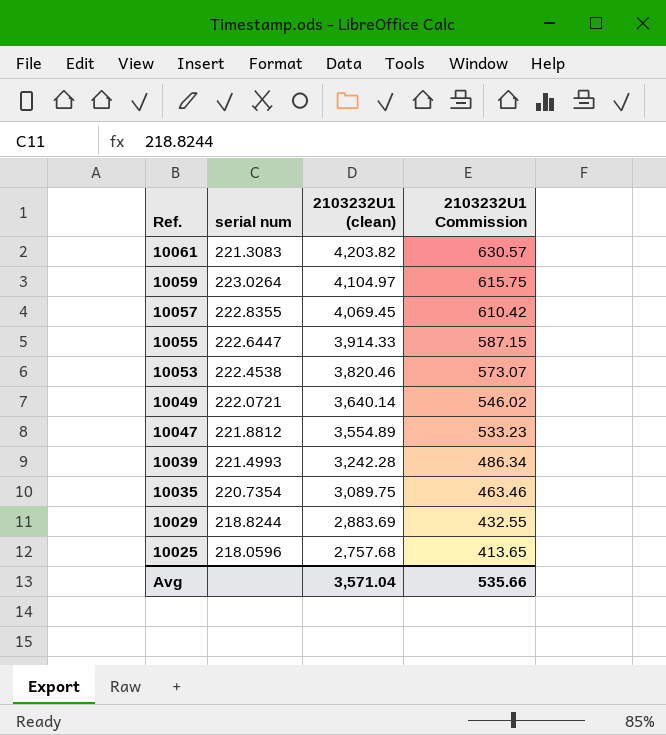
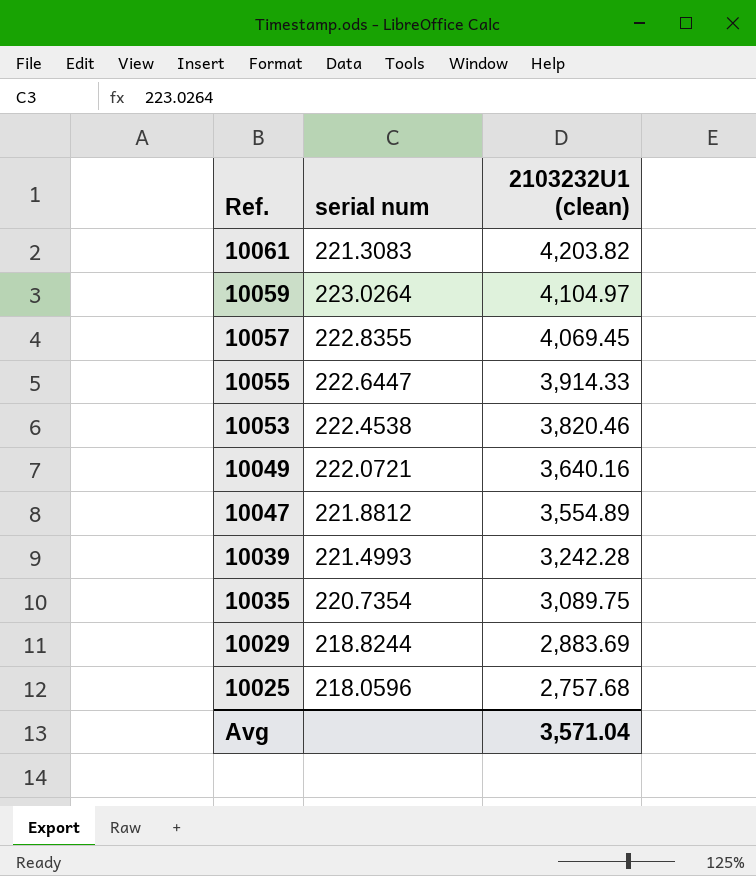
column 2103232U1 Commission | formula: [2103232U1 (clean)] * 0.15 -> none
10049 | 2103232U1 (clean): 3,640.14 -> 3,640.16

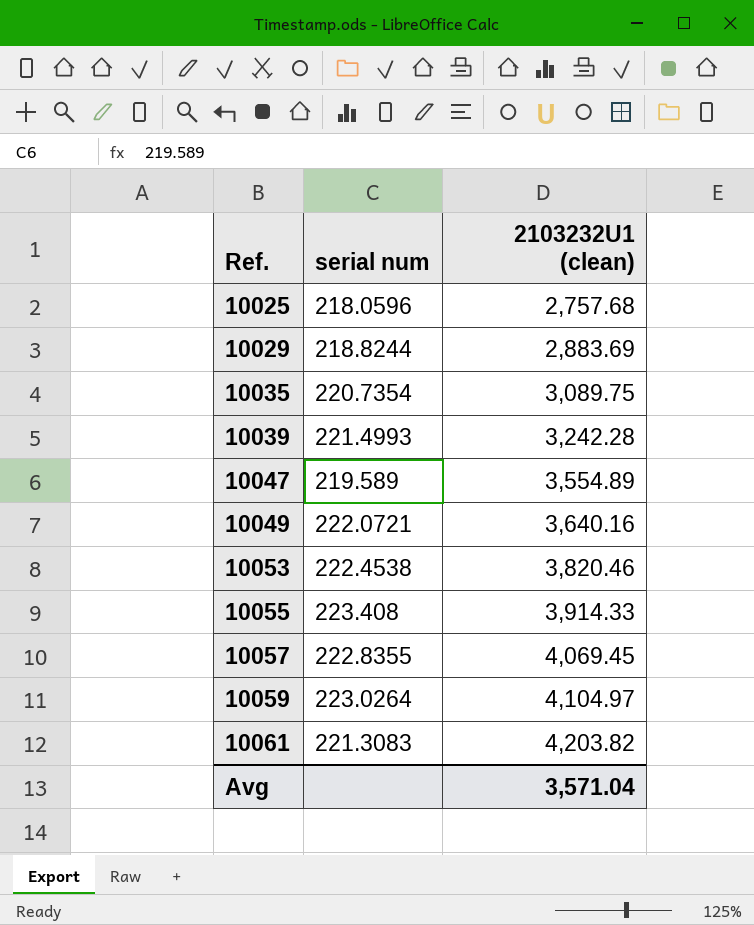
row order: Ref. descending -> Ref. ascending
10047 | serial num: 221.8812 -> 219.589
10055 | serial num: 222.6447 -> 223.408

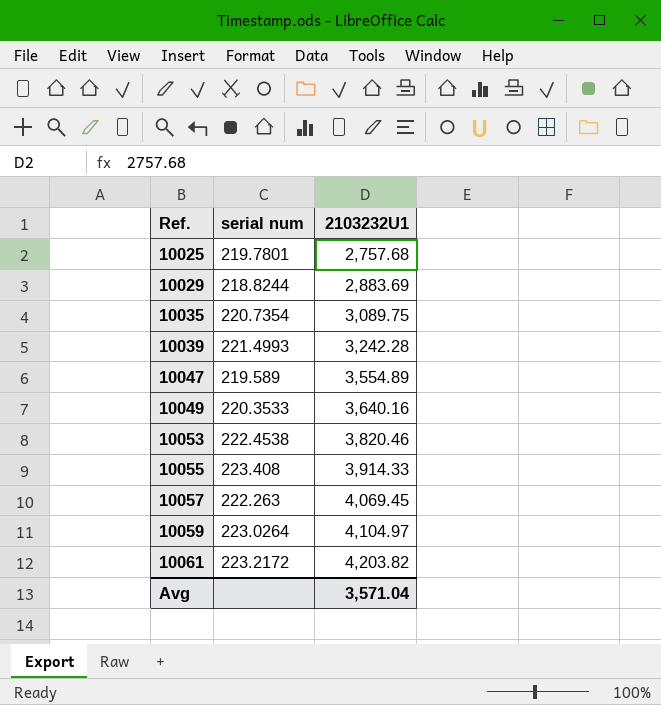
column name: 2103232U1 (clean) -> 2103232U1
10025 | serial num: 218.0596 -> 219.7801
10049 | serial num: 222.0721 -> 220.3533
10057 | serial num: 222.8355 -> 222.263
10061 | serial num: 221.3083 -> 223.2172

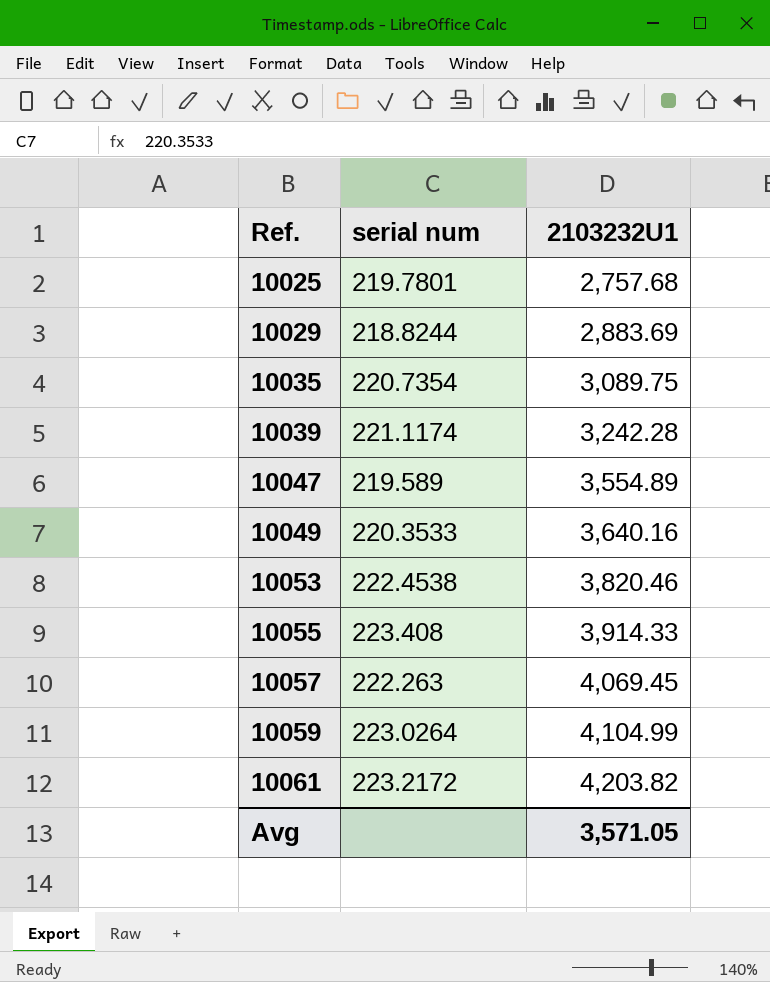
10039 | serial num: 221.4993 -> 221.1174
10059 | 2103232U1: 4,104.97 -> 4,104.99
Avg | 2103232U1: 3,571.04 -> 3,571.05

